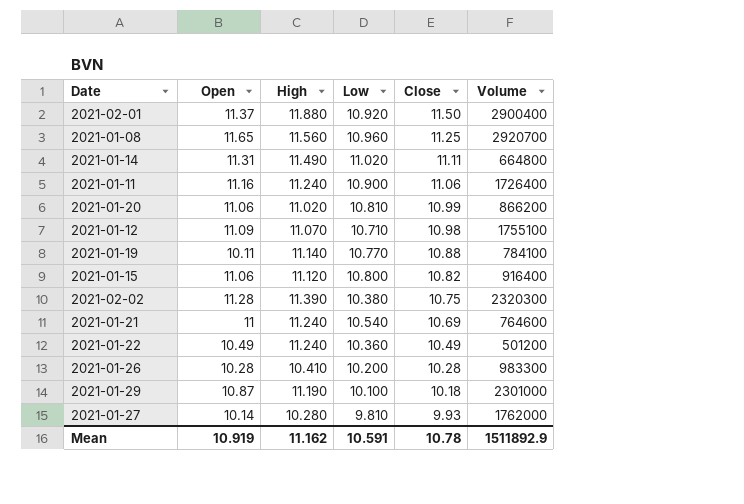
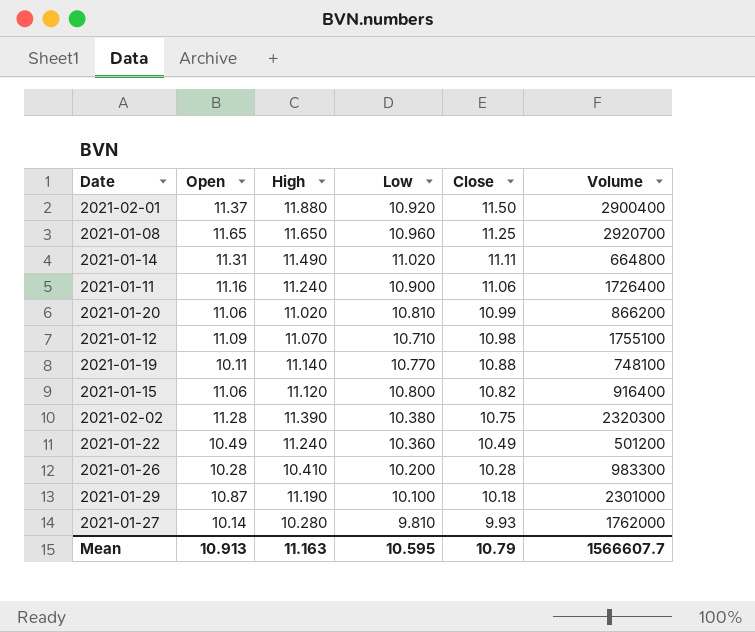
row 2021-01-21: 11 | 11.240 | 10.540 | 10.69 | 764600 -> none
2021-01-08 | High: 11.560 -> 11.650
2021-01-19 | Volume: 784100 -> 748100
Mean | Open: 10.919 -> 10.913
Mean | High: 11.162 -> 11.163
Mean | Low: 10.591 -> 10.595
Mean | Close: 10.78 -> 10.79
Mean | Volume: 1511892.9 -> 1566607.7

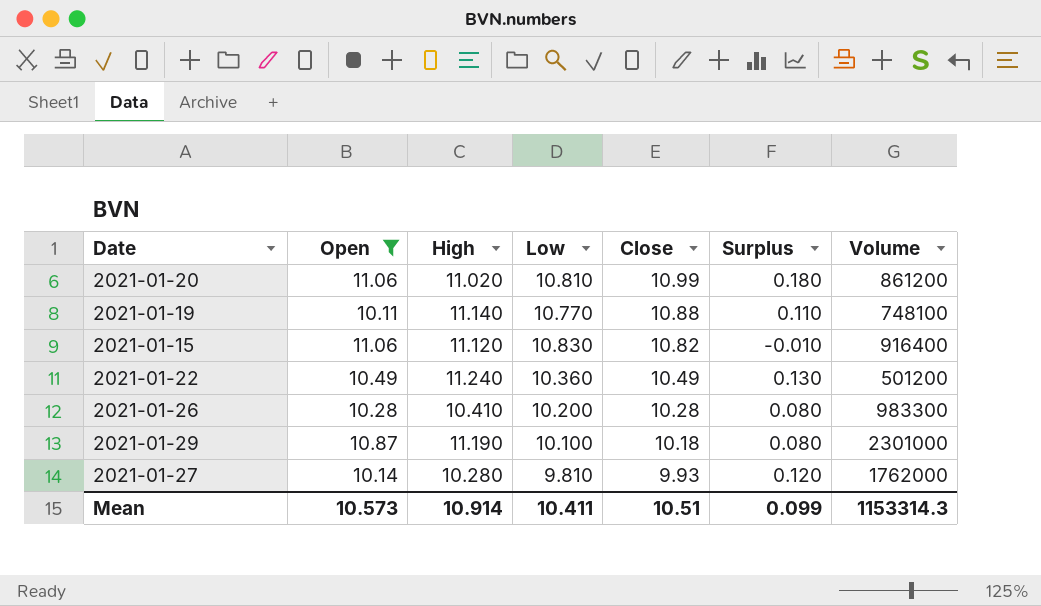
filter: none -> Open <= 11.06
column Surplus | formula: none -> [Close] - [Low]
2021-01-20 | Volume: 866200 -> 861200
2021-01-15 | Low: 10.800 -> 10.830
Mean | Open: 10.913 -> 10.573
Mean | High: 11.163 -> 10.914
Mean | Low: 10.595 -> 10.411
Mean | Close: 10.79 -> 10.51
Mean | Volume: 1566607.7 -> 1153314.3

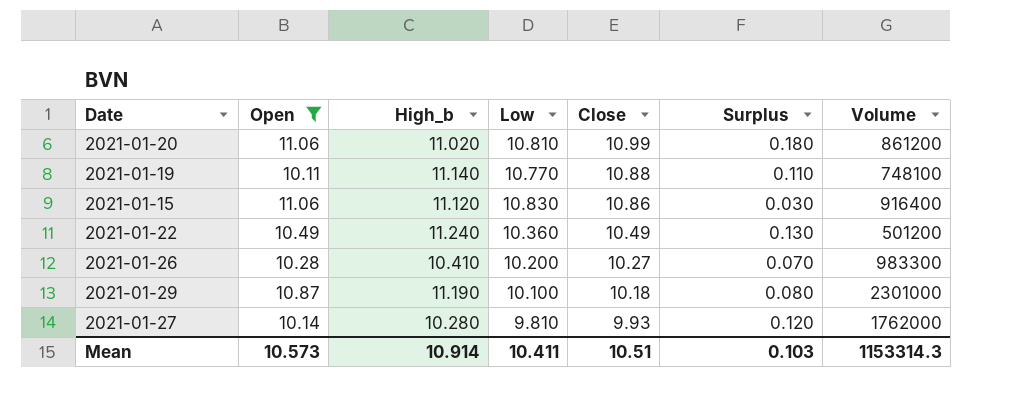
column name: High -> High_b
2021-01-15 | Close: 10.82 -> 10.86
2021-01-15 | Surplus: -0.010 -> 0.030
2021-01-26 | Close: 10.28 -> 10.27
2021-01-26 | Surplus: 0.080 -> 0.070
Mean | Surplus: 0.099 -> 0.103

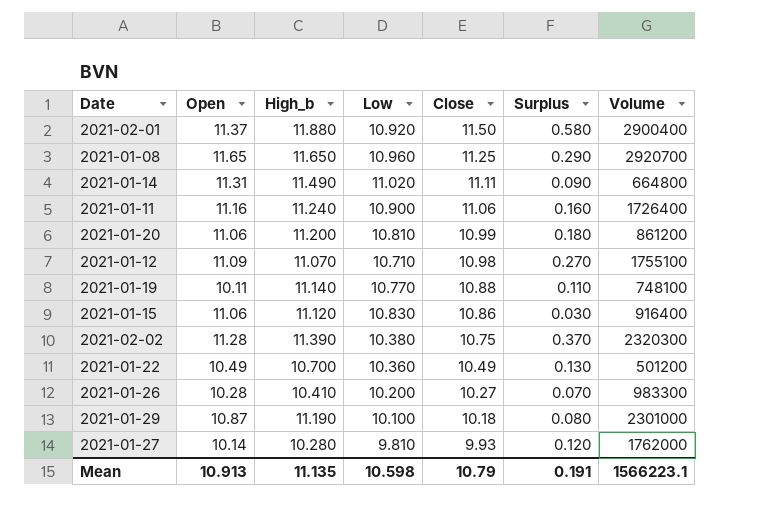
filter: Open <= 11.06 -> none
2021-01-20 | High_b: 11.020 -> 11.200
2021-01-22 | High_b: 11.240 -> 10.700
Mean | Open: 10.573 -> 10.913
Mean | High_b: 10.914 -> 11.135
Mean | Low: 10.411 -> 10.598
Mean | Close: 10.51 -> 10.79
Mean | Surplus: 0.103 -> 0.191
Mean | Volume: 1153314.3 -> 1566223.1

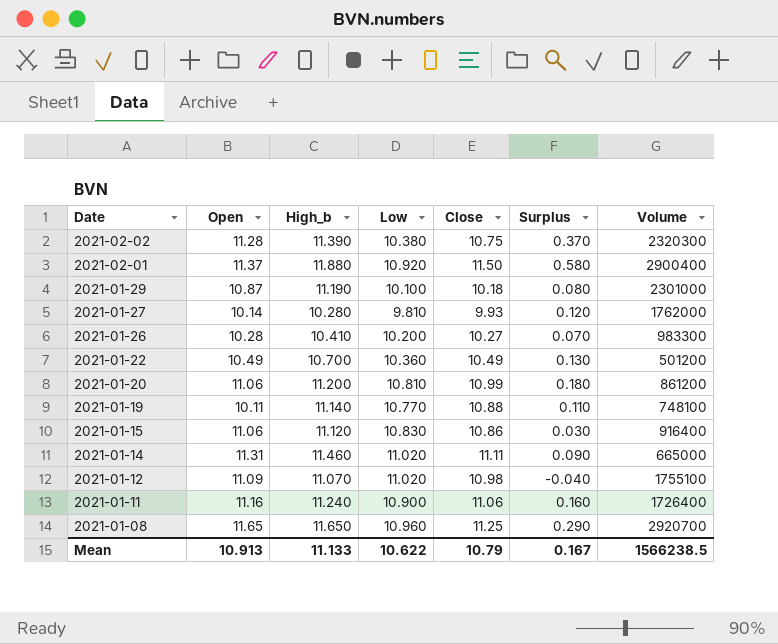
row order: Close descending -> Date descending
2021-01-14 | High_b: 11.490 -> 11.460
2021-01-14 | Volume: 664800 -> 665000
2021-01-12 | Low: 10.710 -> 11.020
2021-01-12 | Surplus: 0.270 -> -0.040
Mean | High_b: 11.135 -> 11.133
Mean | Low: 10.598 -> 10.622
Mean | Surplus: 0.191 -> 0.167
Mean | Volume: 1566223.1 -> 1566238.5

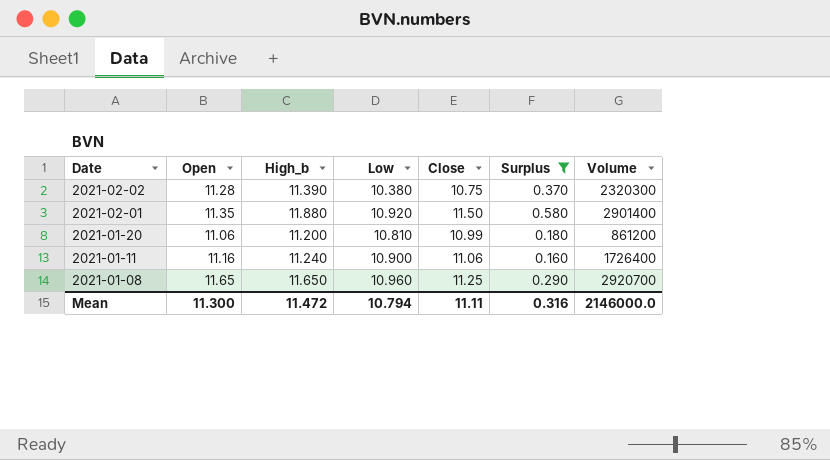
filter: none -> Surplus >= 0.160
2021-02-01 | Open: 11.37 -> 11.35
2021-02-01 | Volume: 2900400 -> 2901400
Mean | Open: 10.913 -> 11.300
Mean | High_b: 11.133 -> 11.472
Mean | Low: 10.622 -> 10.794
Mean | Close: 10.79 -> 11.11
Mean | Surplus: 0.167 -> 0.316
Mean | Volume: 1566238.5 -> 2146000.0

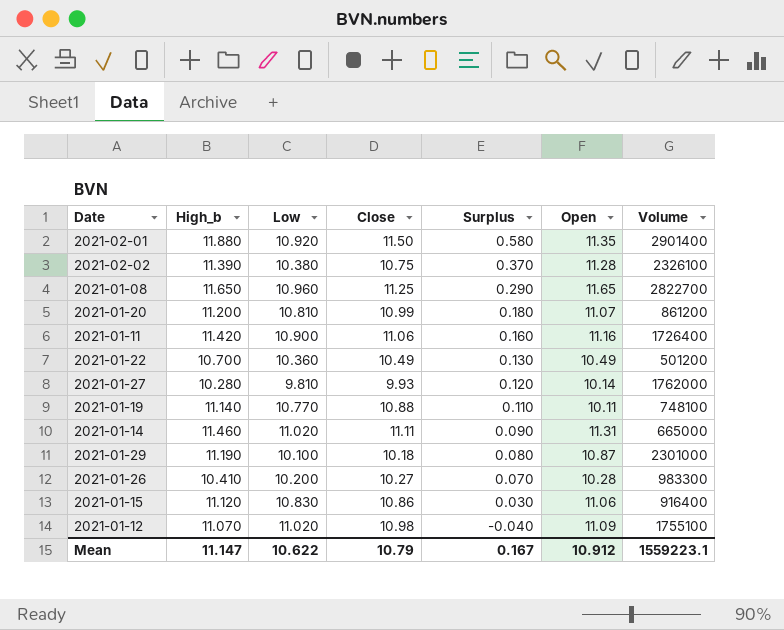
filter: Surplus >= 0.160 -> none
row order: Date descending -> Surplus descending
column Open | position: 2 -> 6
2021-02-02 | Volume: 2320300 -> 2326100
2021-01-08 | Volume: 2920700 -> 2822700
2021-01-20 | Open: 11.06 -> 11.07
2021-01-11 | High_b: 11.240 -> 11.420
Mean | High_b: 11.472 -> 11.147
Mean | Low: 10.794 -> 10.622
Mean | Close: 11.11 -> 10.79
Mean | Surplus: 0.316 -> 0.167
Mean | Open: 11.300 -> 10.912
Mean | Volume: 2146000.0 -> 1559223.1

